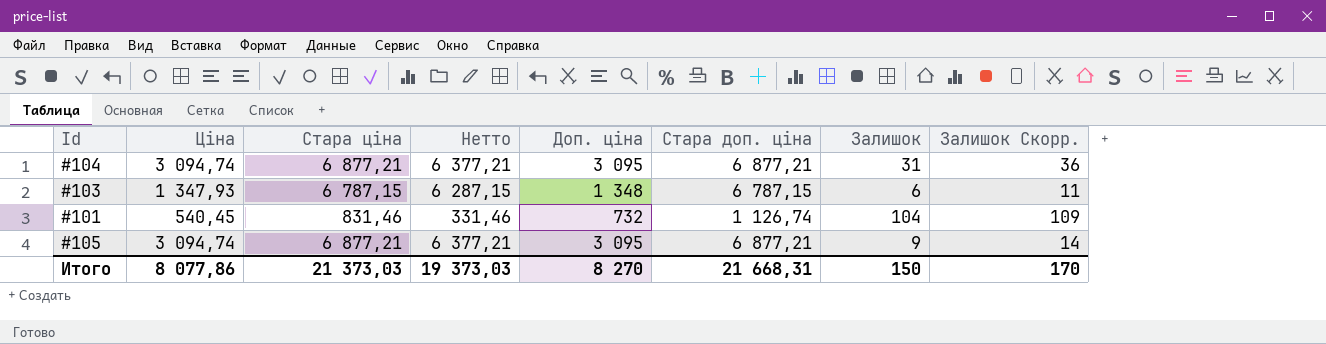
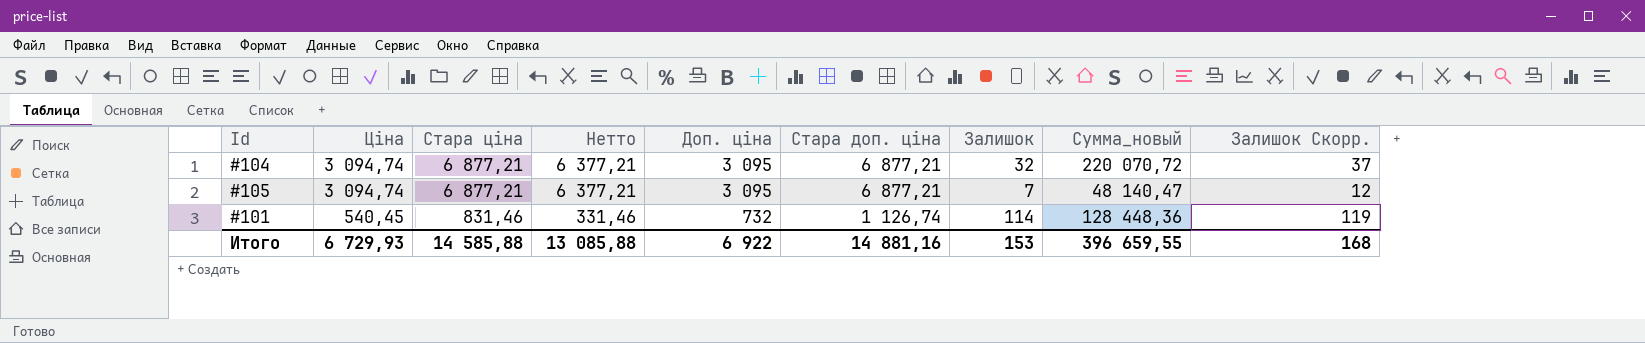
row order: none -> Ціна descending
column Сумма_новый | formula: none -> [Стара доп. ціна] * [Залишок]
row #103: 1 347,93 | 6 787,15 | 6 287,15 | 1 348 | 6 787,15 | 6 | 11 -> none
#104 | Залишок: 31 -> 32
#104 | Залишок Скорр.: 36 -> 37
#105 | Залишок: 9 -> 7
#105 | Залишок Скорр.: 14 -> 12
#101 | Залишок: 104 -> 114
#101 | Залишок Скорр.: 109 -> 119
Итого | Ціна: 8 077,86 -> 6 729,93
Итого | Стара ціна: 21 373,03 -> 14 585,88
Итого | Нетто: 19 373,03 -> 13 085,88
Итого | Доп. ціна: 8 270 -> 6 922
Итого | Стара доп. ціна: 21 668,31 -> 14 881,16
Итого | Залишок: 150 -> 153
Итого | Залишок Скорр.: 170 -> 168

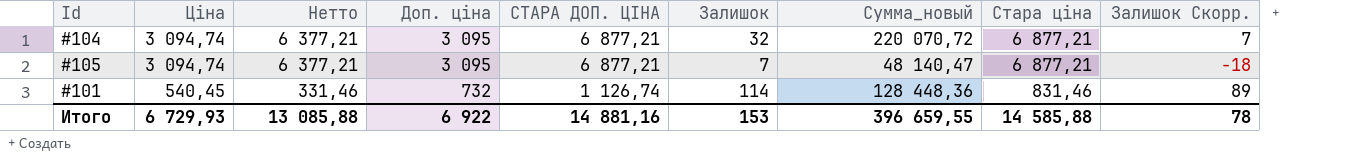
column name: Стара доп. ціна -> СТАРА ДОП. ЦІНА
column Стара ціна | position: 3 -> 8
column Залишок Скорр. | formula: [Залишок] + 5 -> [Залишок] - 25
Итого | Залишок Скорр.: 168 -> 78

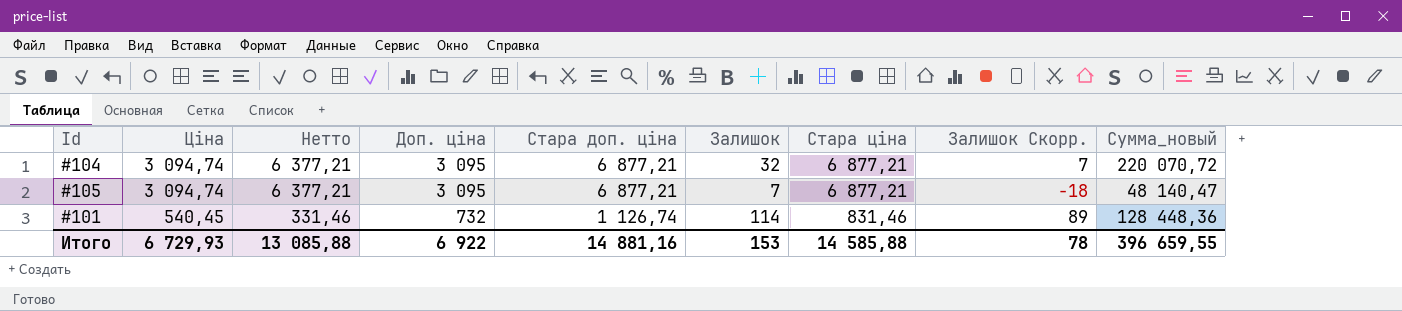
column name: СТАРА ДОП. ЦІНА -> Стара доп. ціна
column Сумма_новый | position: 7 -> 9

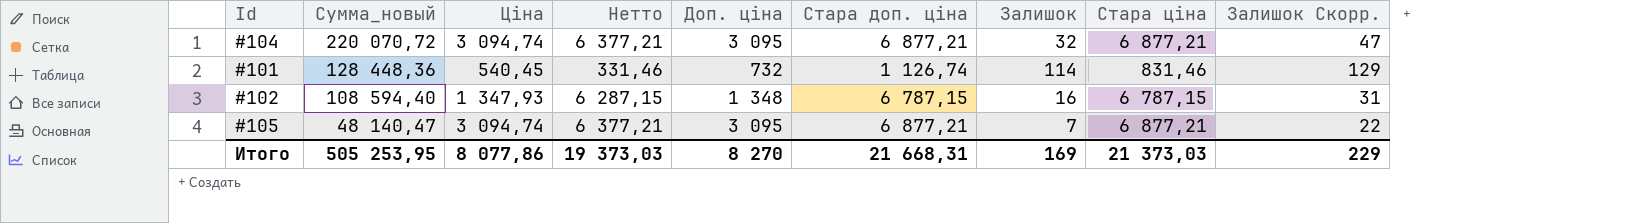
row order: Ціна descending -> Сумма_новый descending
column Сумма_новый | position: 9 -> 2
column Залишок Скорр. | formula: [Залишок] - 25 -> [Залишок] + 15
row #102: none -> 108 594,40 | 1 347,93 | 6 287,15 | 1 348 | 6 787,15 | 16 | 6 787,15 | 31
Итого | Сумма_новый: 396 659,55 -> 505 253,95
Итого | Ціна: 6 729,93 -> 8 077,86
Итого | Нетто: 13 085,88 -> 19 373,03
Итого | Доп. ціна: 6 922 -> 8 270
Итого | Стара доп. ціна: 14 881,16 -> 21 668,31
Итого | Залишок: 153 -> 169
Итого | Стара ціна: 14 585,88 -> 21 373,03
Итого | Залишок Скорр.: 78 -> 229

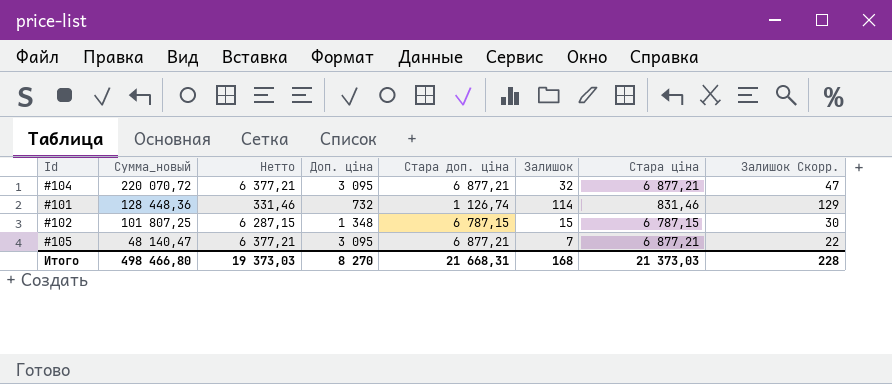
column Ціна | position: 3 -> none
#102 | Сумма_новый: 108 594,40 -> 101 807,25
#102 | Залишок: 16 -> 15
#102 | Залишок Скорр.: 31 -> 30
Итого | Сумма_новый: 505 253,95 -> 498 466,80
Итого | Залишок: 169 -> 168
Итого | Залишок Скорр.: 229 -> 228

